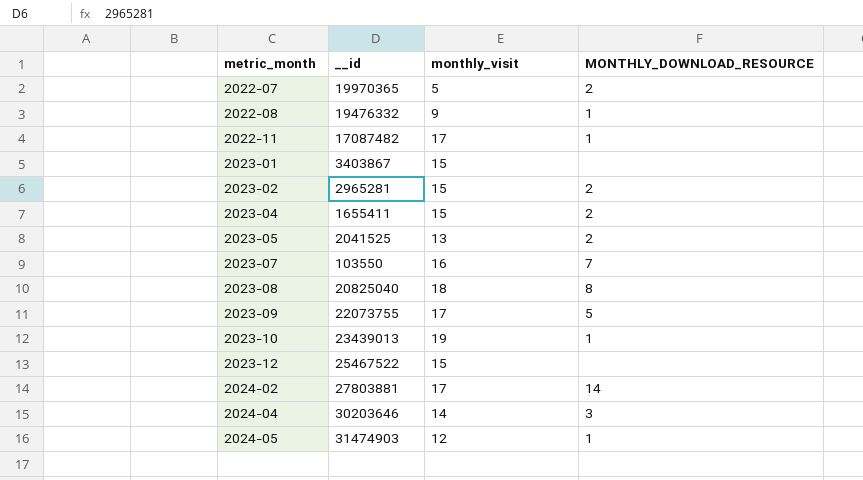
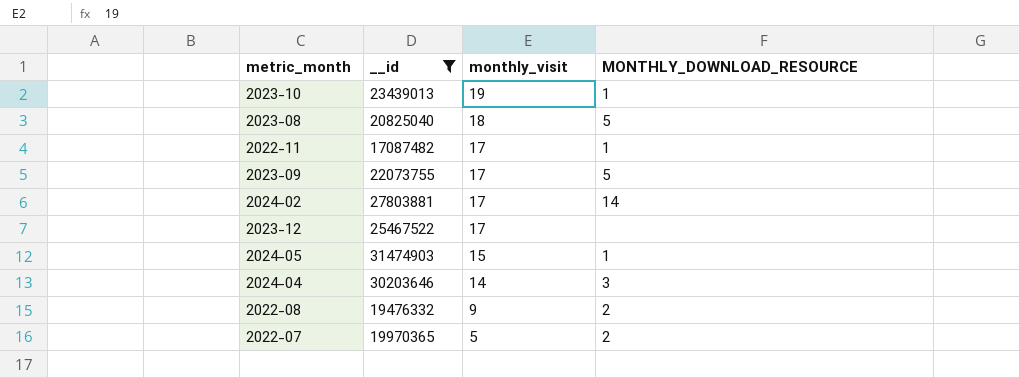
filter: none -> __id >= 17087482
row order: metric_month ascending -> monthly_visit descending
2023-08 | MONTHLY_DOWNLOAD_RESOURCE: 8 -> 5
2023-12 | monthly_visit: 15 -> 17
2024-05 | monthly_visit: 12 -> 15
2022-08 | MONTHLY_DOWNLOAD_RESOURCE: 1 -> 2

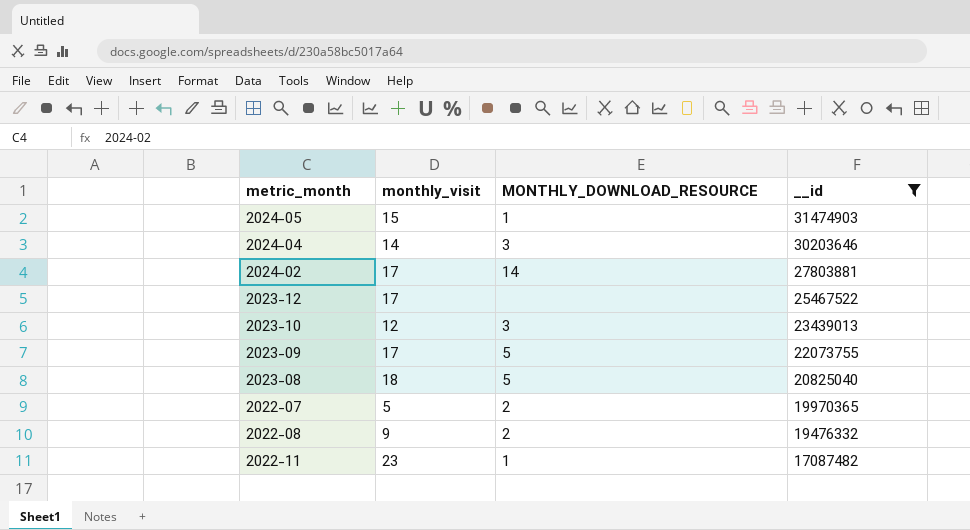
row order: monthly_visit descending -> __id descending
column __id | position: 2 -> 4
2023-10 | monthly_visit: 19 -> 12
2023-10 | MONTHLY_DOWNLOAD_RESOURCE: 1 -> 3
2022-11 | monthly_visit: 17 -> 23

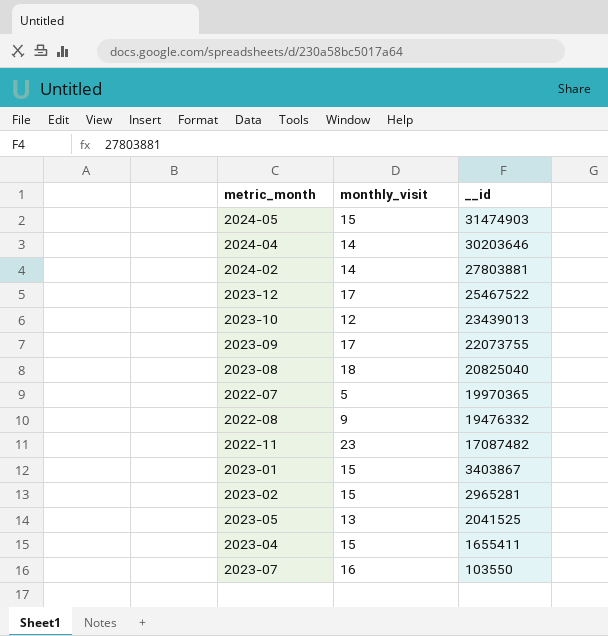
filter: __id >= 17087482 -> none
column MONTHLY_DOWNLOAD_RESOURCE | position: 3 -> none
2024-02 | monthly_visit: 17 -> 14

